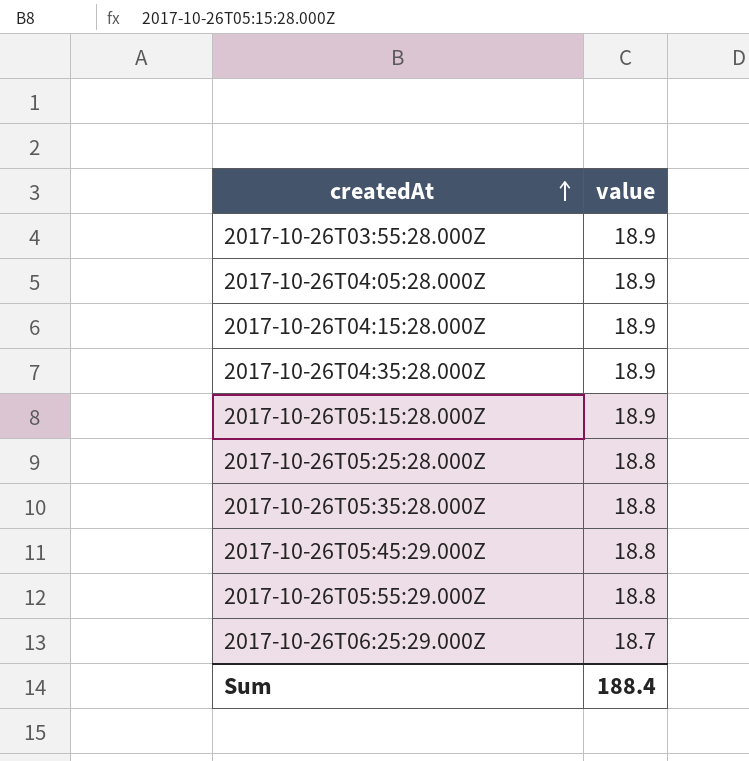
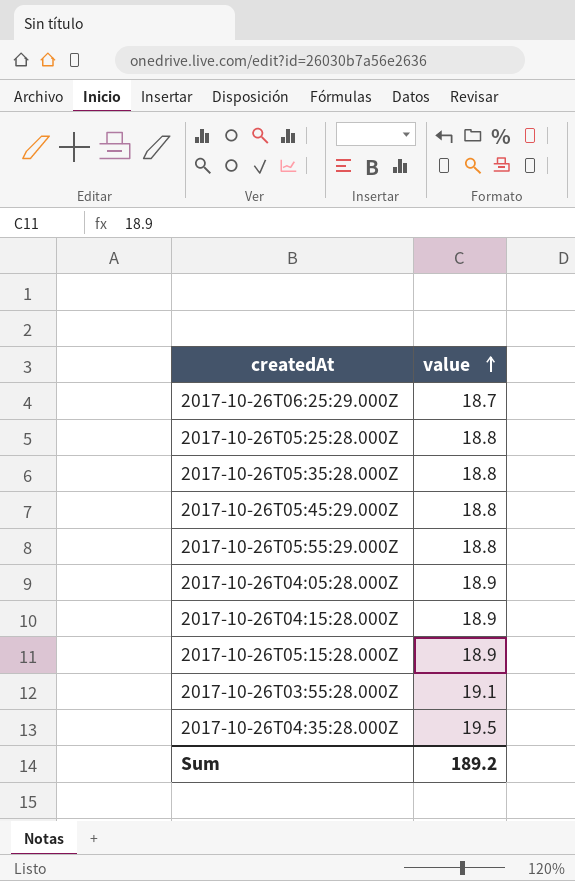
row order: createdAt ascending -> value ascending
2017-10-26T03:55:28.000Z | value: 18.9 -> 19.1
2017-10-26T04:35:28.000Z | value: 18.9 -> 19.5
Sum | value: 188.4 -> 189.2

